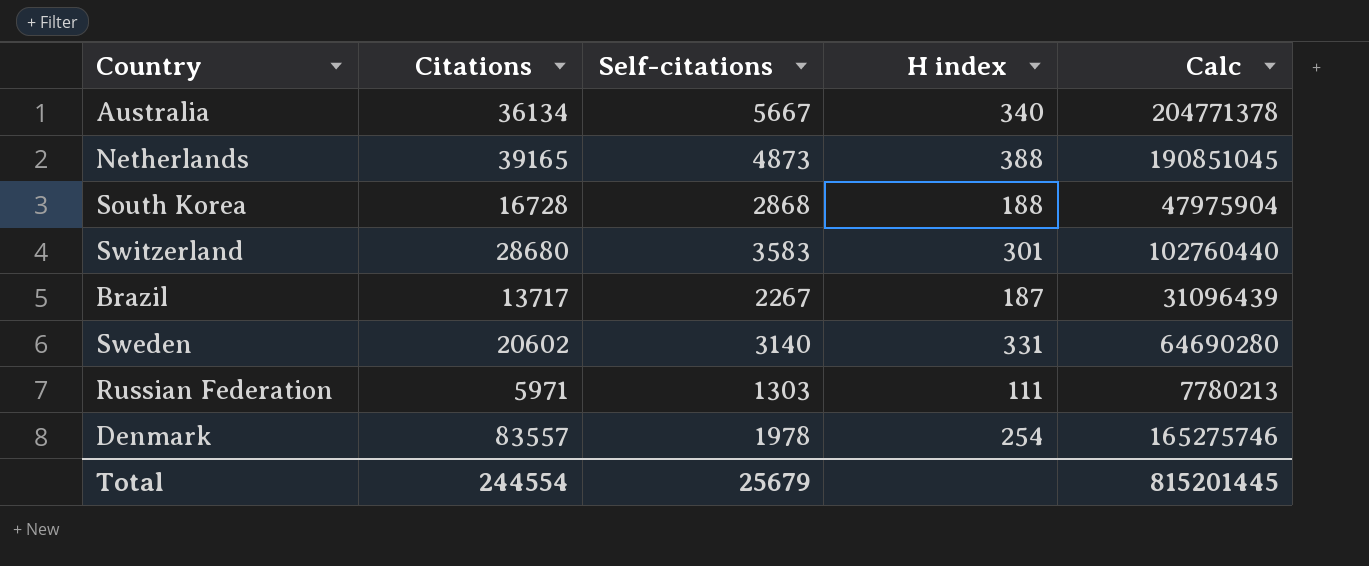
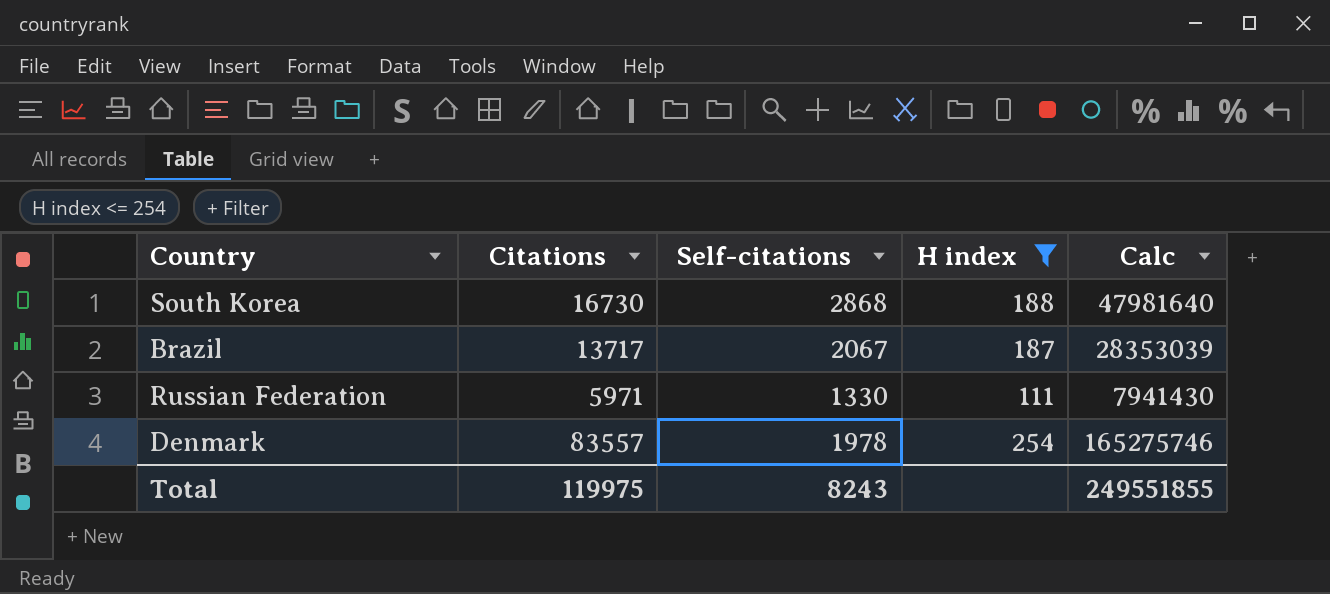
filter: none -> H index <= 254
South Korea | Citations: 16728 -> 16730
South Korea | Calc: 47975904 -> 47981640
Brazil | Self-citations: 2267 -> 2067
Brazil | Calc: 31096439 -> 28353039
Russian Federation | Self-citations: 1303 -> 1330
Russian Federation | Calc: 7780213 -> 7941430
Total | Citations: 244554 -> 119975
Total | Self-citations: 25679 -> 8243
Total | Calc: 815201445 -> 249551855

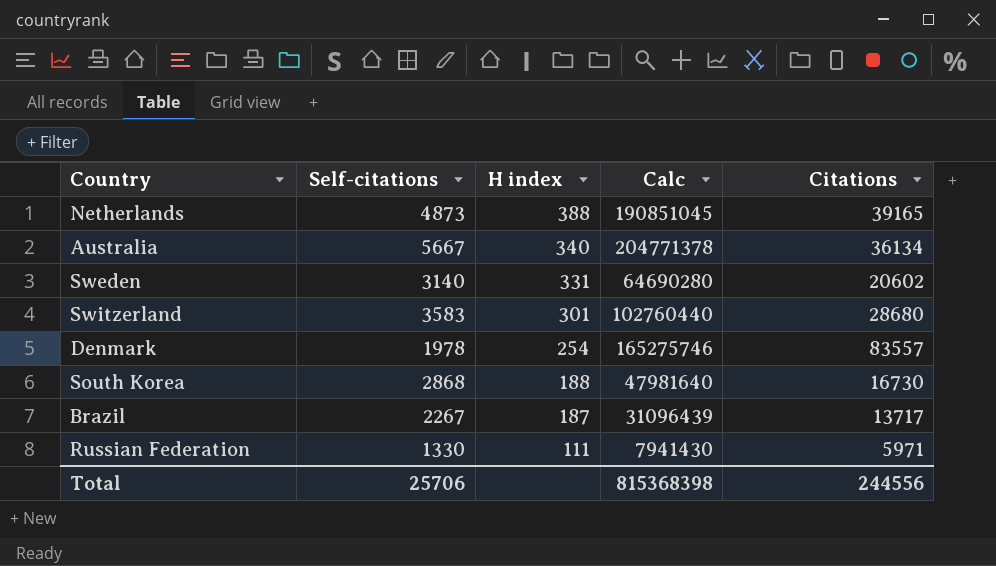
filter: H index <= 254 -> none
row order: none -> H index descending
column Citations | position: 2 -> 5
Brazil | Self-citations: 2067 -> 2267
Brazil | Calc: 28353039 -> 31096439
Total | Self-citations: 8243 -> 25706
Total | Calc: 249551855 -> 815368398
Total | Citations: 119975 -> 244556

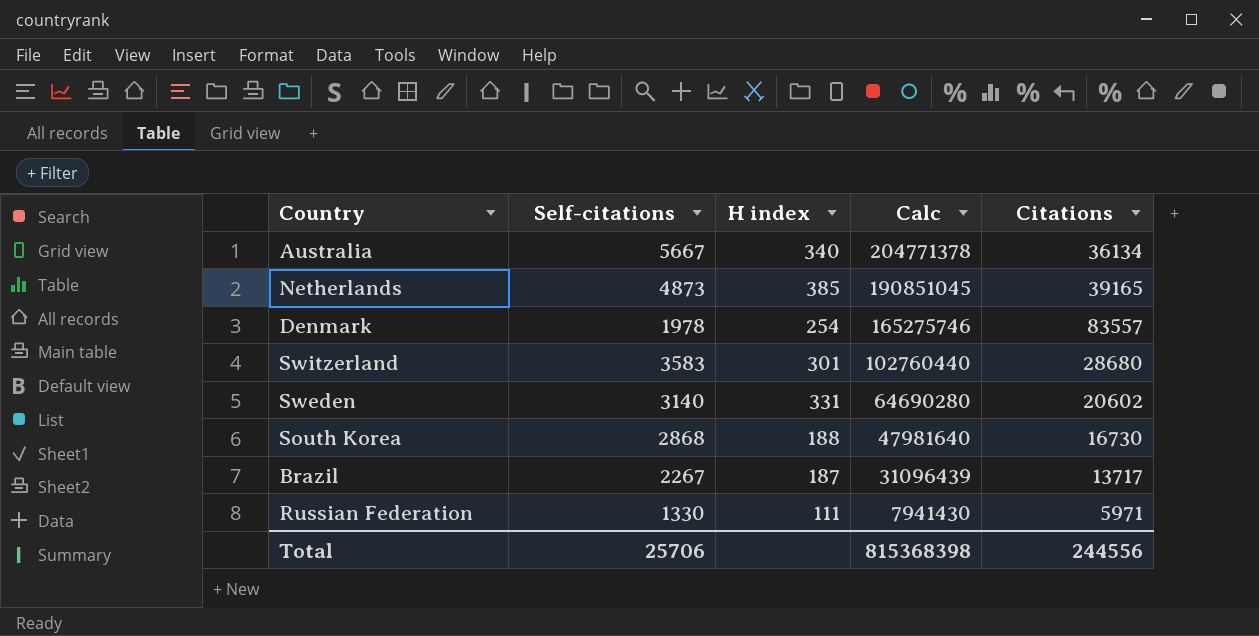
row order: H index descending -> Calc descending
Netherlands | H index: 388 -> 385

